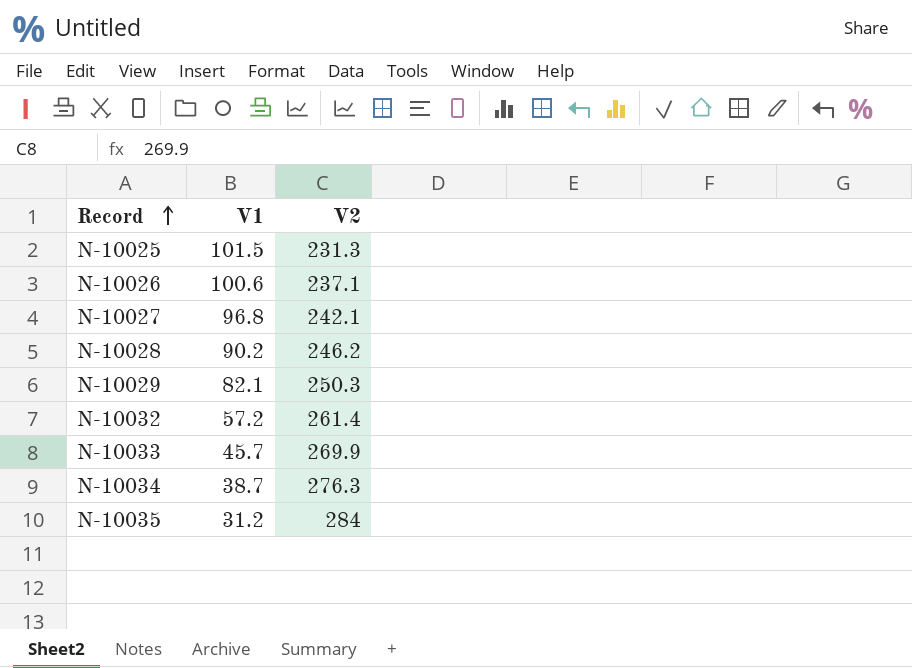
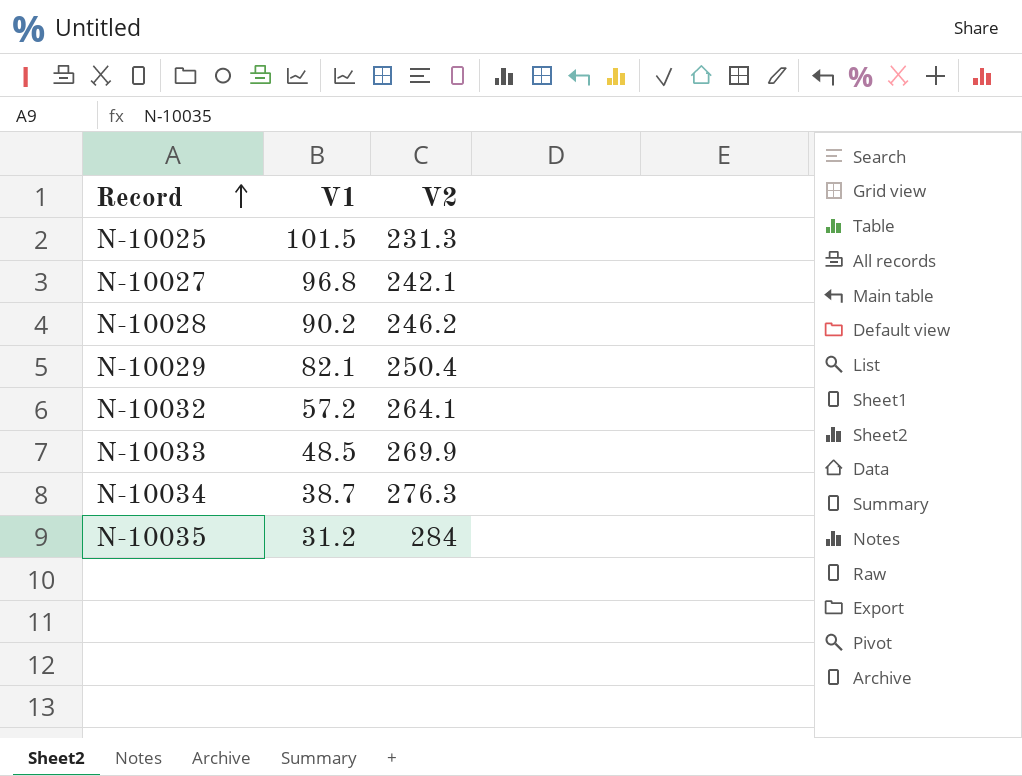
row N-10026: 100.6 | 237.1 -> none
N-10029 | V2: 250.3 -> 250.4
N-10032 | V2: 261.4 -> 264.1
N-10033 | V1: 45.7 -> 48.5

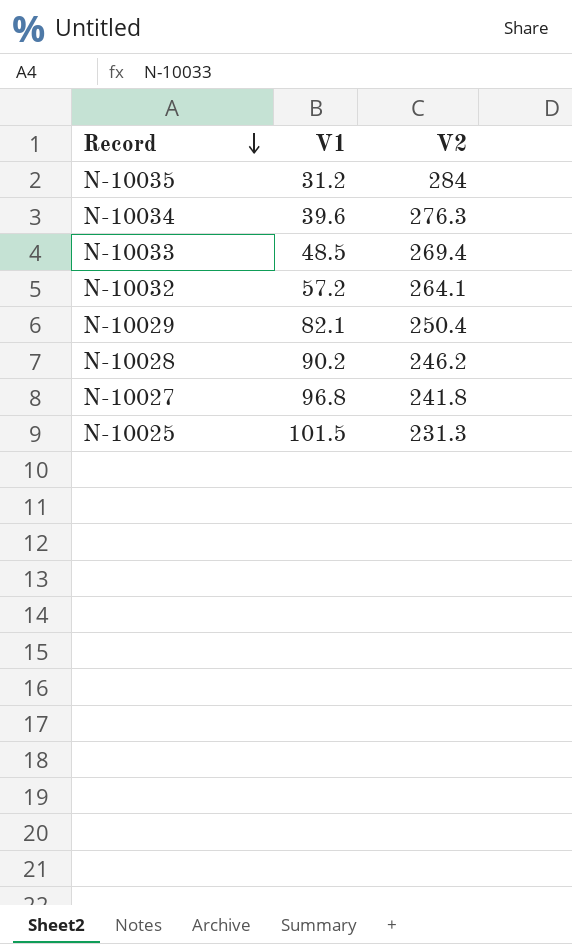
row order: Record ascending -> Record descending
N-10034 | V1: 38.7 -> 39.6
N-10033 | V2: 269.9 -> 269.4
N-10027 | V2: 242.1 -> 241.8

